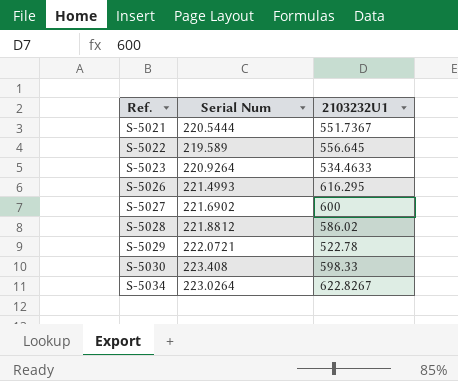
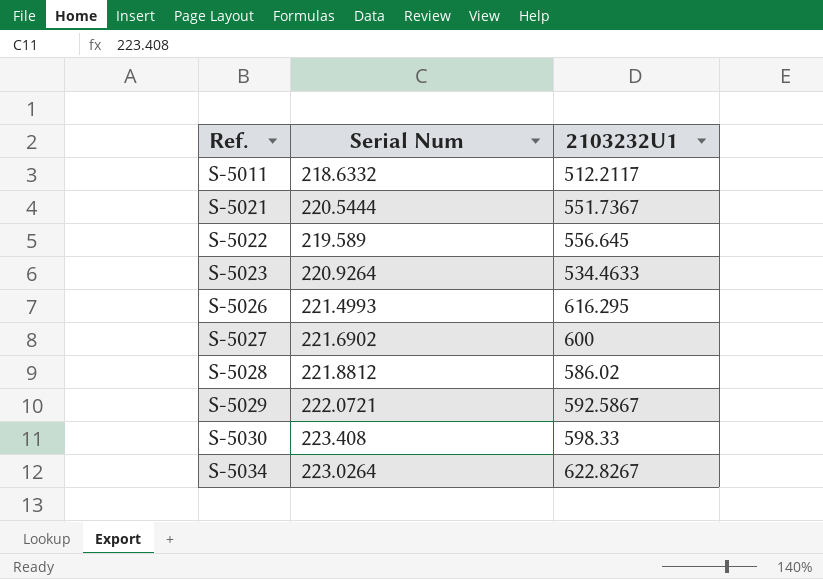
row S-5011: none -> 218.6332 | 512.2117
S-5029 | 2103232U1: 522.78 -> 592.5867

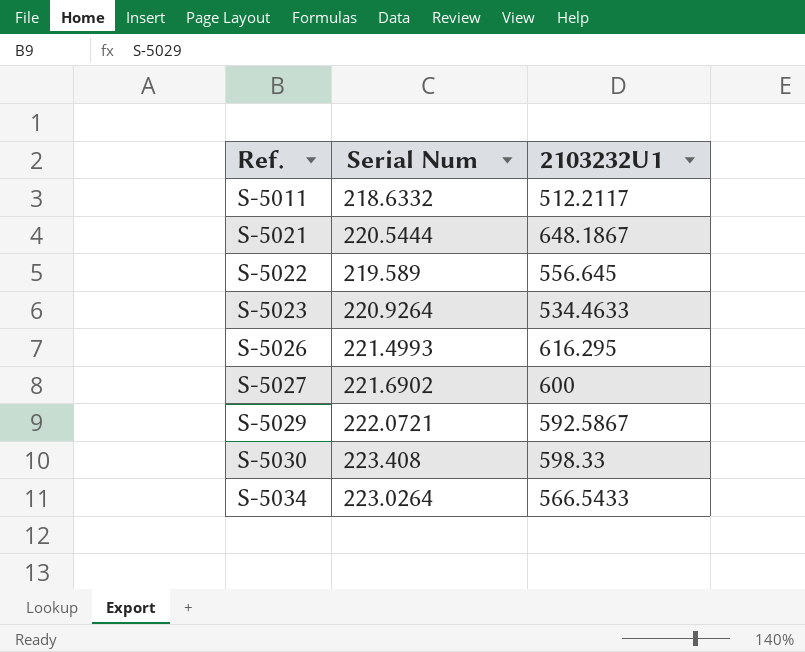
row S-5028: 221.8812 | 586.02 -> none
S-5021 | 2103232U1: 551.7367 -> 648.1867
S-5034 | 2103232U1: 622.8267 -> 566.5433

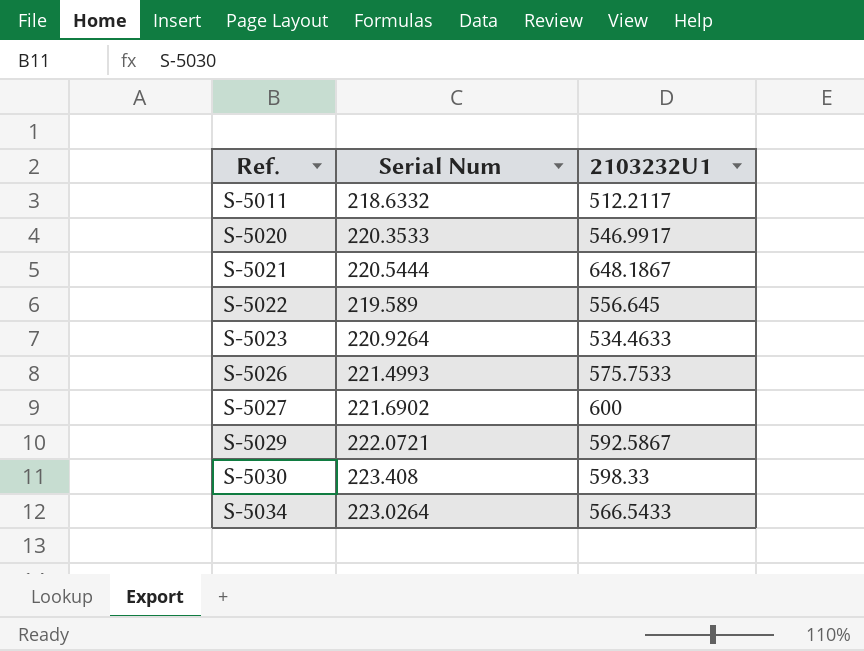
row S-5020: none -> 220.3533 | 546.9917
S-5026 | 2103232U1: 616.295 -> 575.7533

